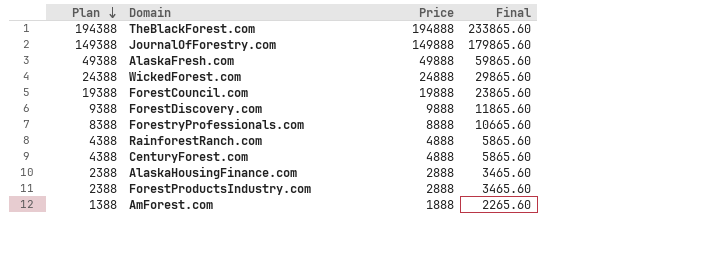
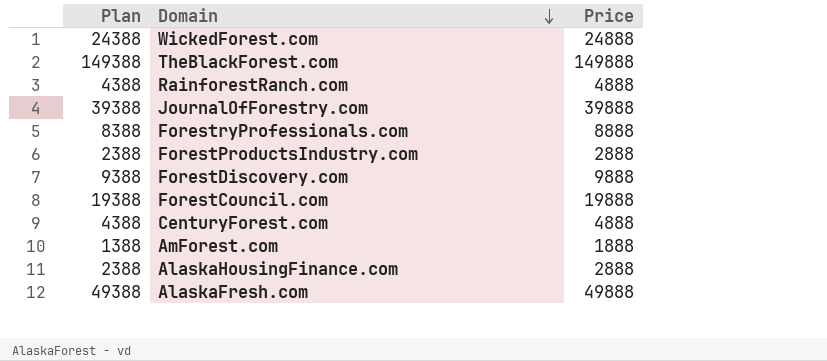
row order: Plan descending -> Domain descending
column Final | formula: [Price] * 1.2 -> none
TheBlackForest.com | Plan: 194388 -> 149388
TheBlackForest.com | Price: 194888 -> 149888
JournalOfForestry.com | Plan: 149388 -> 39388
JournalOfForestry.com | Price: 149888 -> 39888

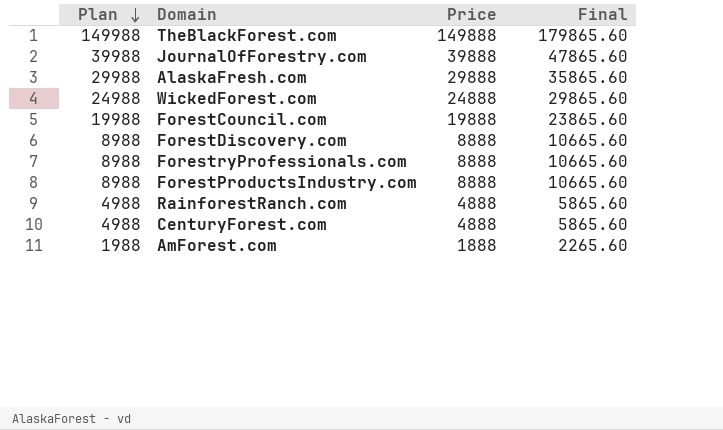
row order: Domain descending -> Plan descending
column Plan | formula: [Price] - 500 -> [Price] + 100
column Final | formula: none -> [Price] * 1.2
row AlaskaHousingFinance.com: 2388 | 2888 -> none
AlaskaFresh.com | Price: 49888 -> 29888
ForestDiscovery.com | Price: 9888 -> 8888
ForestProductsIndustry.com | Price: 2888 -> 8888

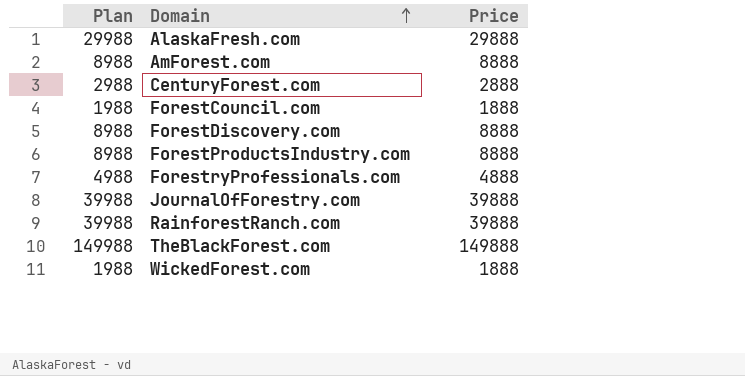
row order: Plan descending -> Domain ascending
column Final | formula: [Price] * 1.2 -> none
AmForest.com | Plan: 1988 -> 8988
AmForest.com | Price: 1888 -> 8888
CenturyForest.com | Plan: 4988 -> 2988
CenturyForest.com | Price: 4888 -> 2888
ForestCouncil.com | Plan: 19988 -> 1988
ForestCouncil.com | Price: 19888 -> 1888
ForestryProfessionals.com | Plan: 8988 -> 4988
ForestryProfessionals.com | Price: 8888 -> 4888
RainforestRanch.com | Plan: 4988 -> 39988
RainforestRanch.com | Price: 4888 -> 39888
WickedForest.com | Plan: 24988 -> 1988
WickedForest.com | Price: 24888 -> 1888

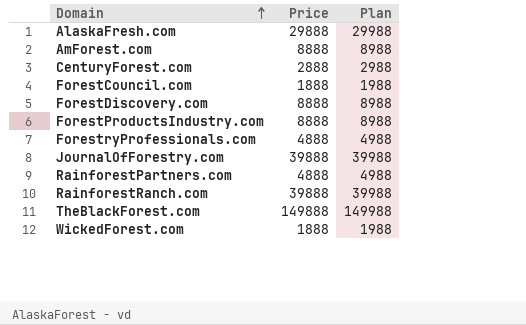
column Plan | position: 1 -> 3
row RainforestPartners.com: none -> 4888 | 4988

